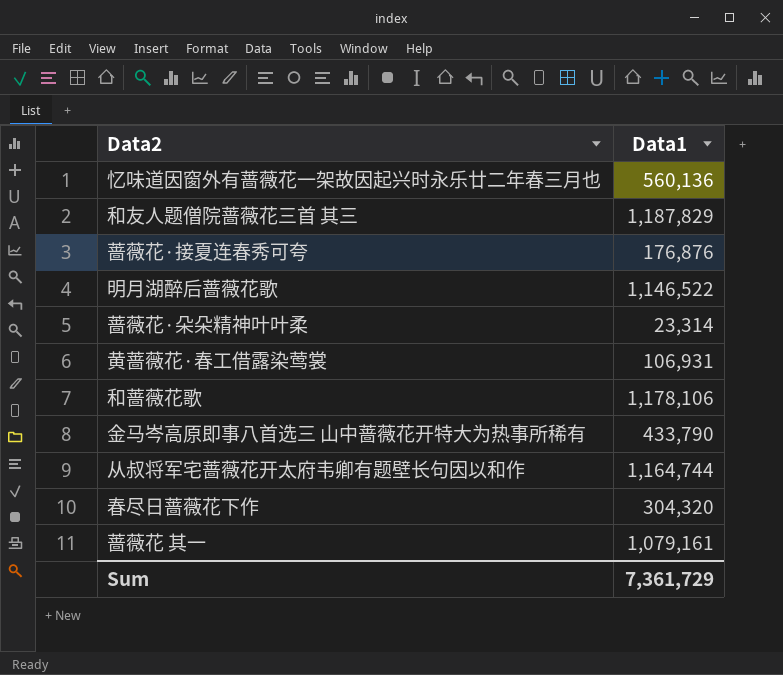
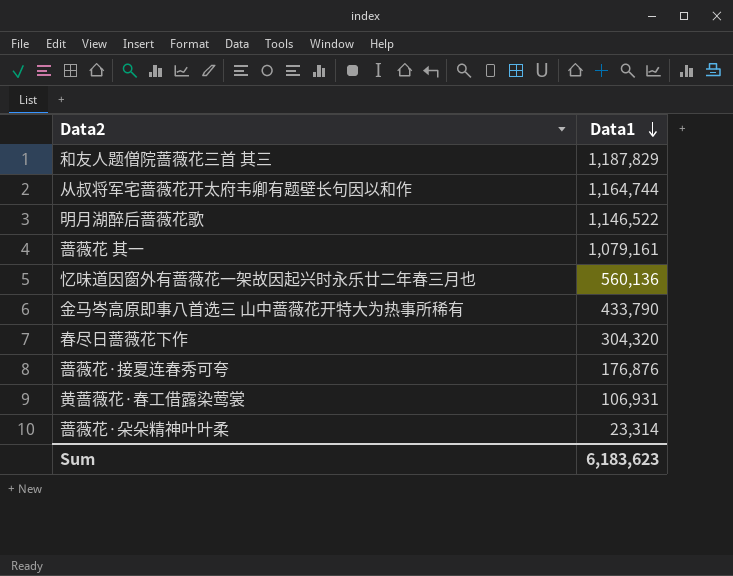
row order: none -> Data1 descending
row 和蔷薇花歌: 1,178,106 -> none
Sum | Data1: 7,361,729 -> 6,183,623

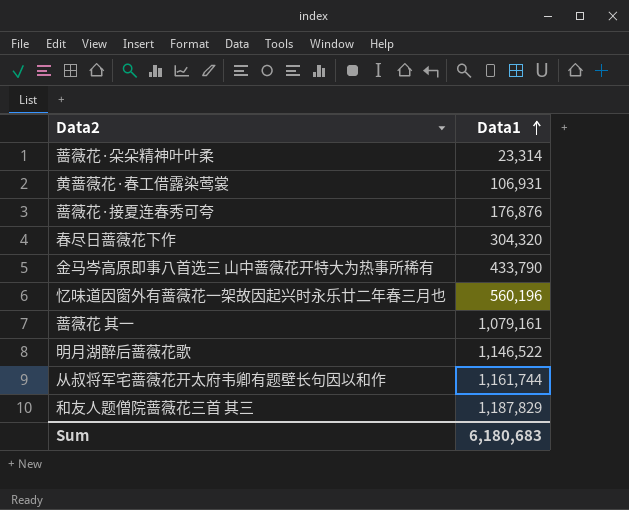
row order: Data1 descending -> Data1 ascending
忆味道因窗外有蔷薇花一架故因起兴时永乐廿二年春三月也 | Data1: 560,136 -> 560,196
从叔将军宅蔷薇花开太府韦卿有题壁长句因以和作 | Data1: 1,164,744 -> 1,161,744
Sum | Data1: 6,183,623 -> 6,180,683

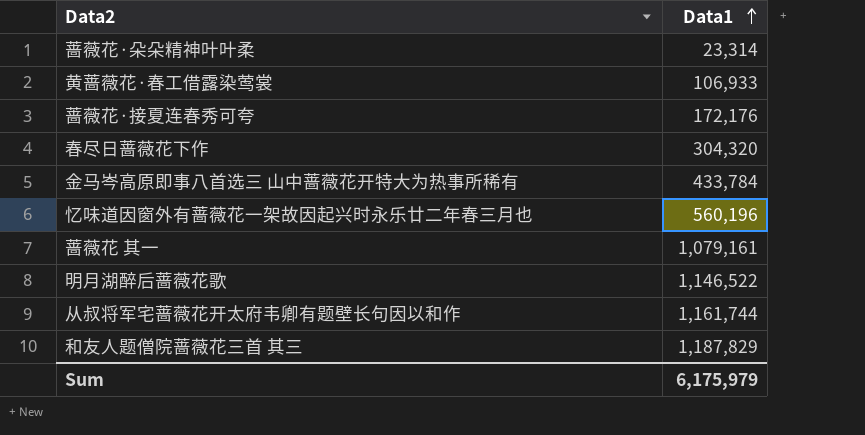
黄蔷薇花·春工借露染莺裳 | Data1: 106,931 -> 106,933
蔷薇花·接夏连春秀可夸 | Data1: 176,876 -> 172,176
金马岑高原即事八首选三 山中蔷薇花开特大为热事所稀有 | Data1: 433,790 -> 433,784
Sum | Data1: 6,180,683 -> 6,175,979

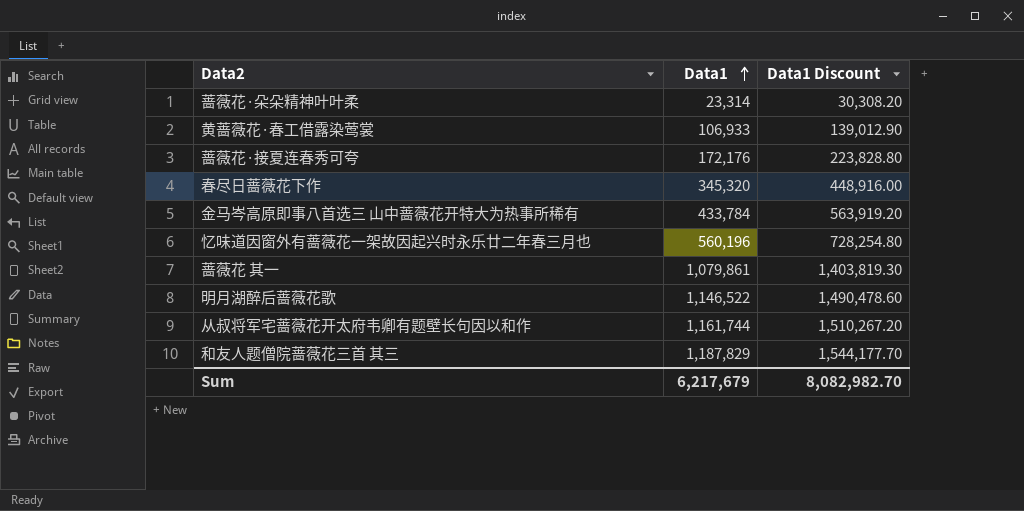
column Data1 Discount | formula: none -> [Data1] * 1.3
春尽日蔷薇花下作 | Data1: 304,320 -> 345,320
蔷薇花 其一 | Data1: 1,079,161 -> 1,079,861
Sum | Data1: 6,175,979 -> 6,217,679

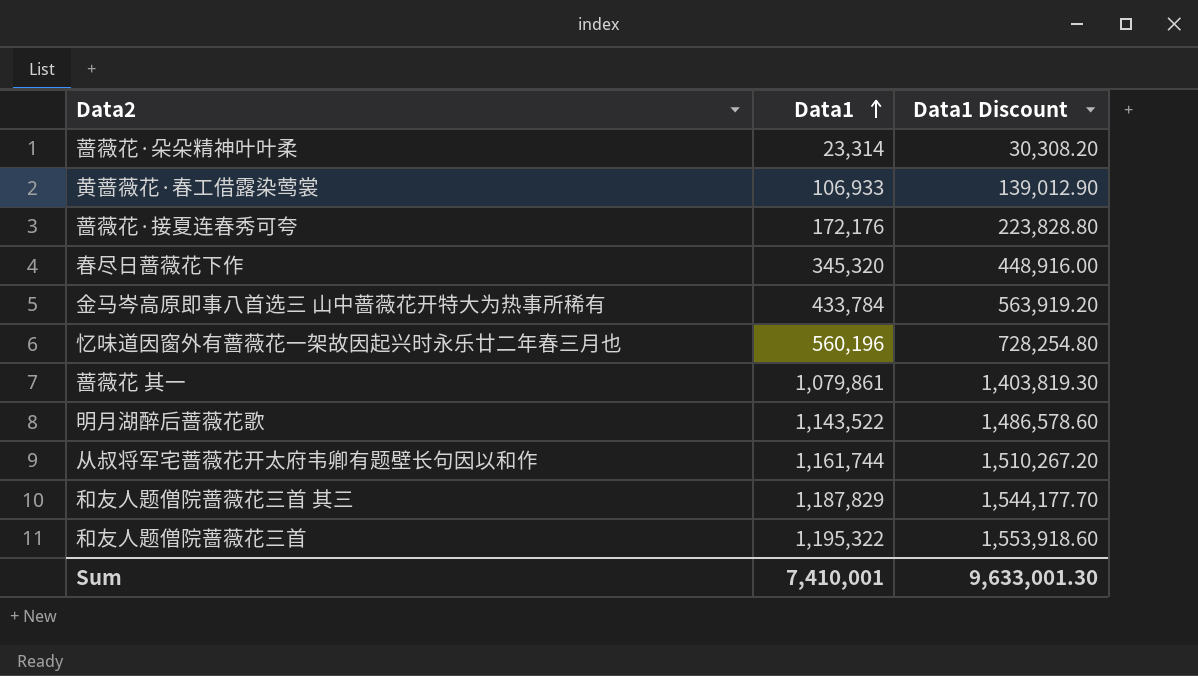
明月湖醉后蔷薇花歌 | Data1: 1,146,522 -> 1,143,522
明月湖醉后蔷薇花歌 | Data1 Discount: 1,490,478.60 -> 1,486,578.60
row 和友人题僧院蔷薇花三首: none -> 1,195,322 | 1,553,918.60
Sum | Data1: 6,217,679 -> 7,410,001
Sum | Data1 Discount: 8,082,982.70 -> 9,633,001.30

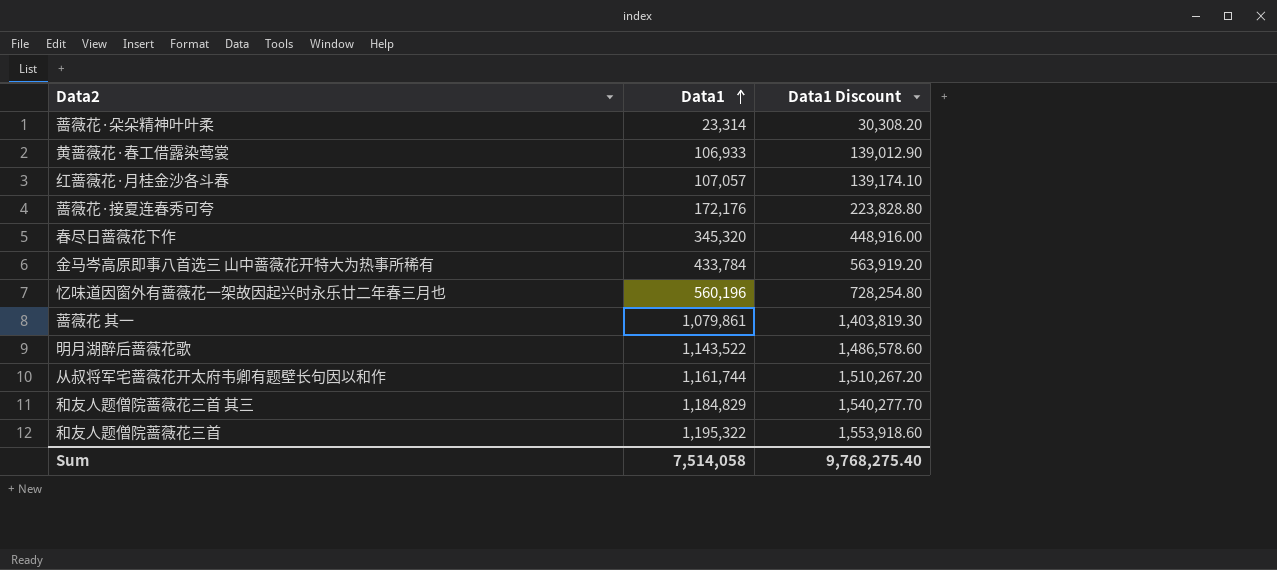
row 红蔷薇花·月桂金沙各斗春: none -> 107,057 | 139,174.10
和友人题僧院蔷薇花三首 其三 | Data1: 1,187,829 -> 1,184,829
和友人题僧院蔷薇花三首 其三 | Data1 Discount: 1,544,177.70 -> 1,540,277.70
Sum | Data1: 7,410,001 -> 7,514,058
Sum | Data1 Discount: 9,633,001.30 -> 9,768,275.40

